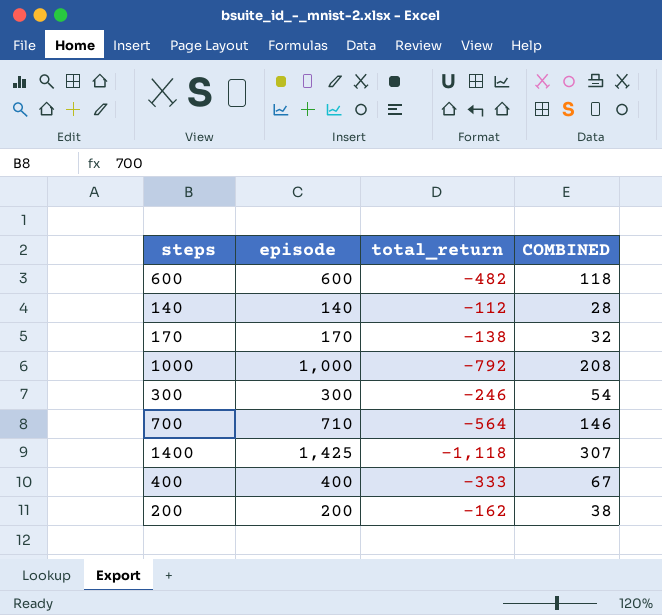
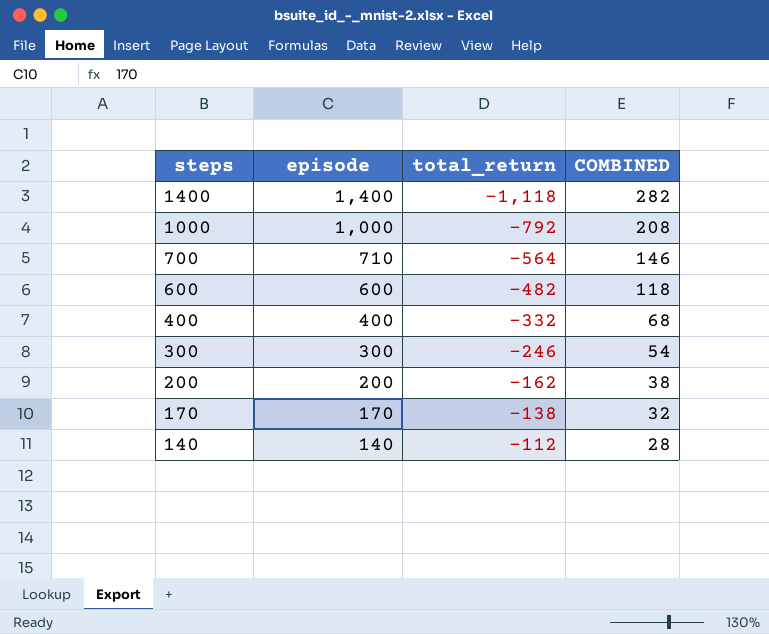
row order: none -> steps descending
1400 | episode: 1,425 -> 1,400
1400 | COMBINED: 307 -> 282
400 | total_return: -333 -> -332
400 | COMBINED: 67 -> 68

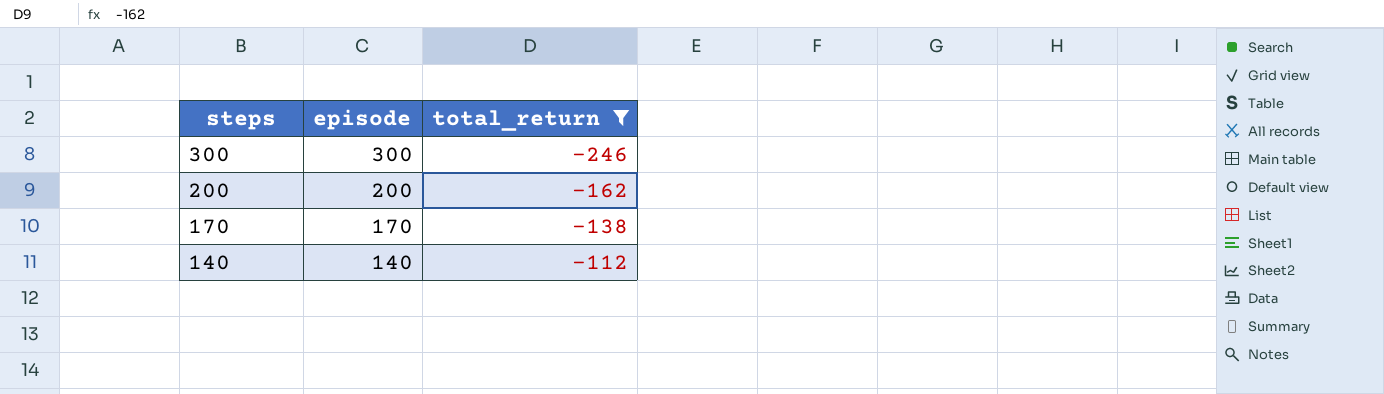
filter: none -> total_return >= -246
column COMBINED | formula: [episode] + [total_return] -> none

